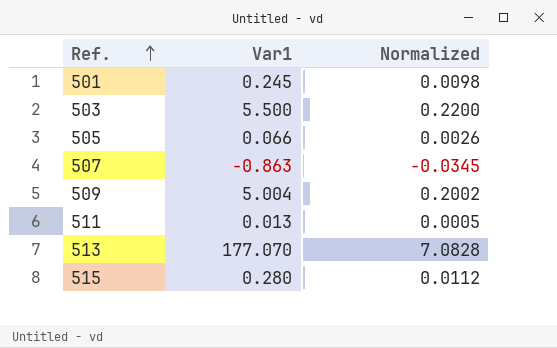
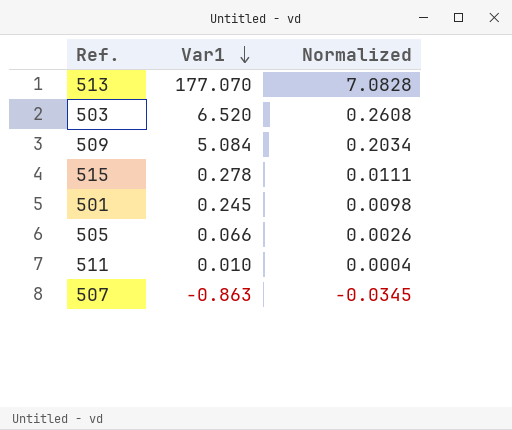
row order: Ref. ascending -> Var1 descending
503 | Var1: 5.500 -> 6.520
503 | Normalized: 0.2200 -> 0.2608
509 | Var1: 5.004 -> 5.084
509 | Normalized: 0.2002 -> 0.2034
515 | Var1: 0.280 -> 0.278
515 | Normalized: 0.0112 -> 0.0111
511 | Var1: 0.013 -> 0.010
511 | Normalized: 0.0005 -> 0.0004

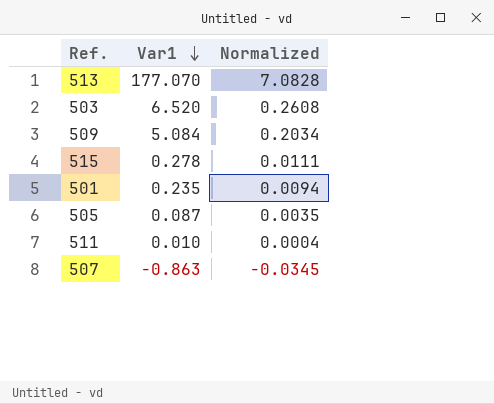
501 | Var1: 0.245 -> 0.235
501 | Normalized: 0.0098 -> 0.0094
505 | Var1: 0.066 -> 0.087
505 | Normalized: 0.0026 -> 0.0035

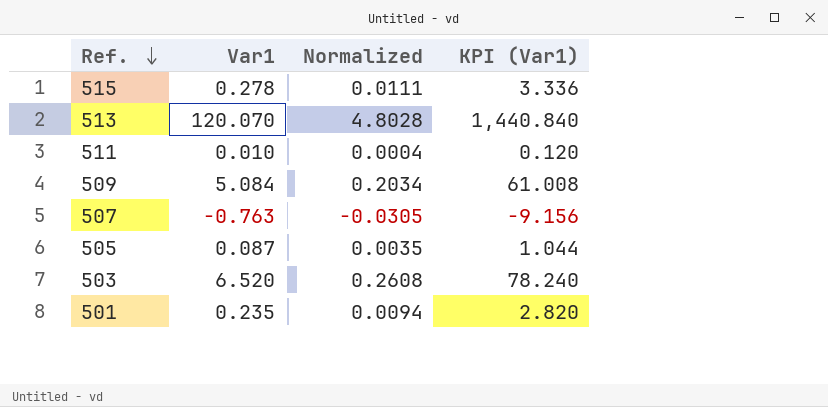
row order: Var1 descending -> Ref. descending
column KPI (Var1) | formula: none -> [Var1] * 12
513 | Var1: 177.070 -> 120.070
513 | Normalized: 7.0828 -> 4.8028
507 | Var1: -0.863 -> -0.763
507 | Normalized: -0.0345 -> -0.0305

